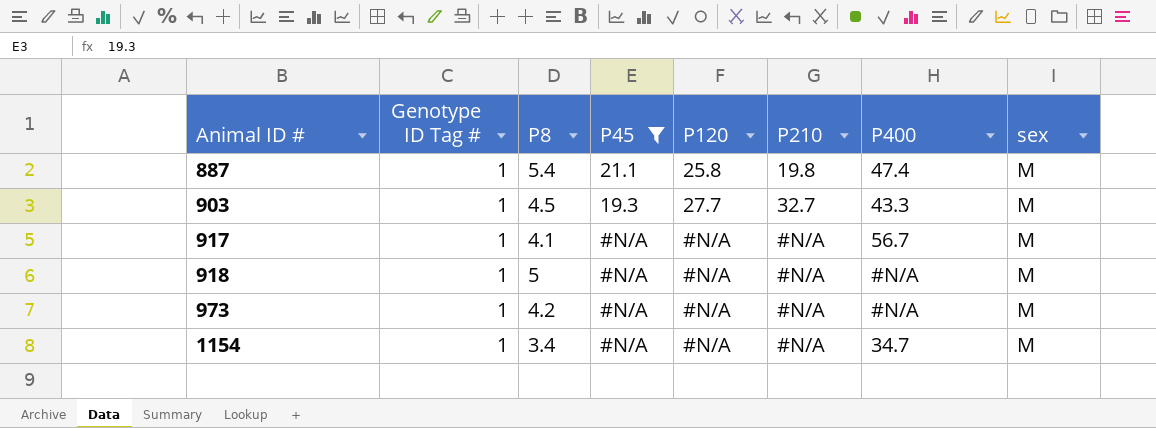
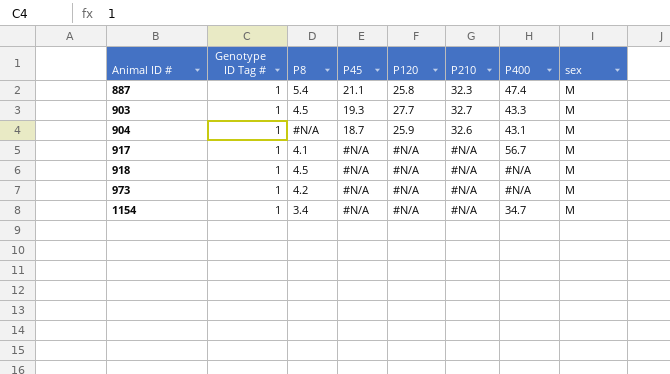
filter: P45 != 18.7 -> none
887 | P210: 19.8 -> 32.3
918 | P8: 5 -> 4.5

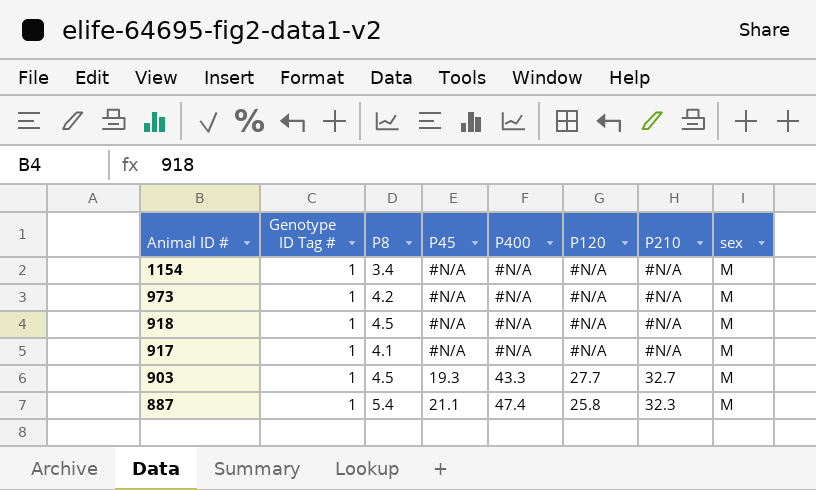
row order: Animal ID # ascending -> Animal ID # descending
column P400 | position: 7 -> 5
row 904: 1 | #N/A | 18.7 | 25.9 | 32.6 | 43.1 | M -> none
1154 | P400: 34.7 -> #N/A
917 | P400: 56.7 -> #N/A

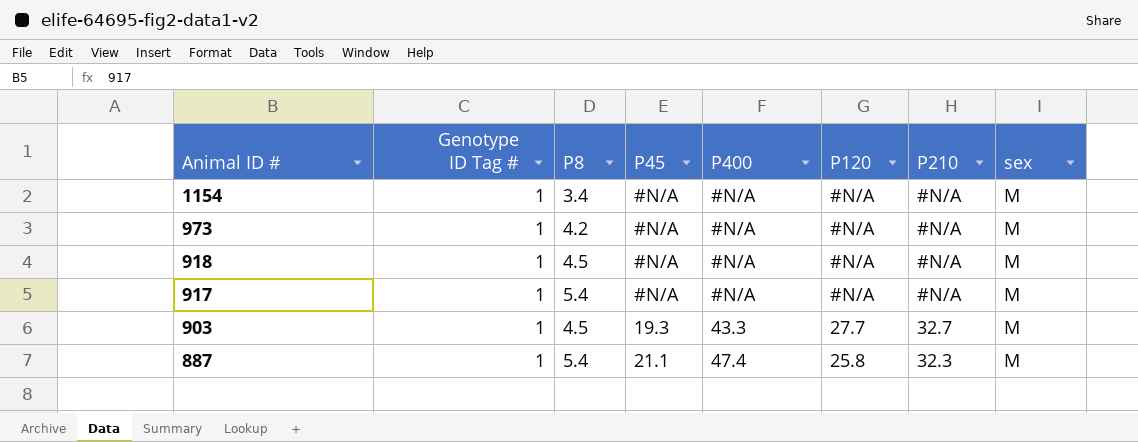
917 | P8: 4.1 -> 5.4

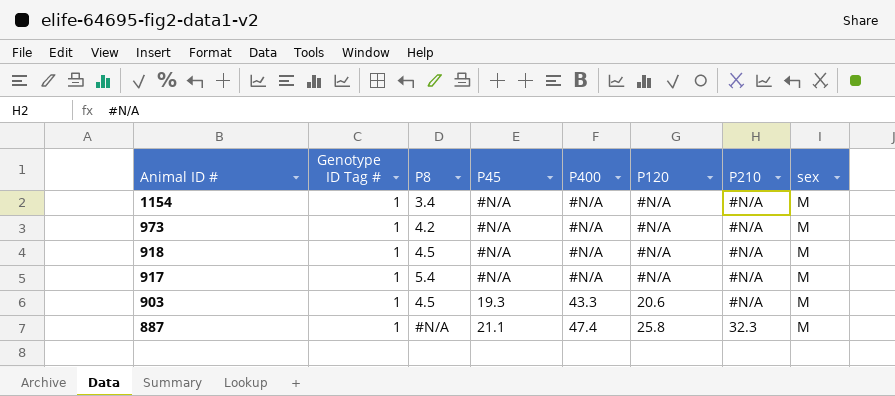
903 | P120: 27.7 -> 20.6
903 | P210: 32.7 -> #N/A
887 | P8: 5.4 -> #N/A

